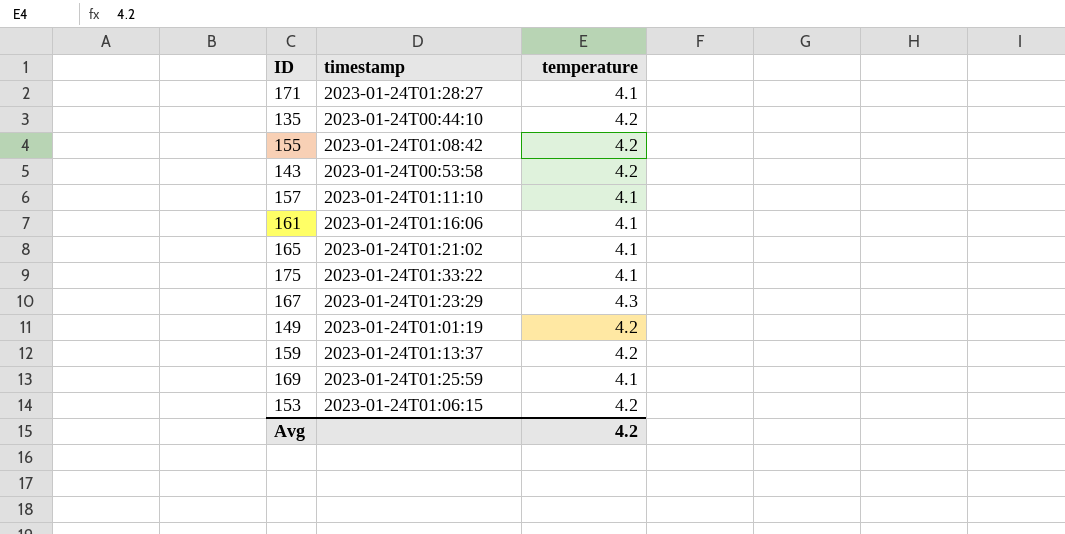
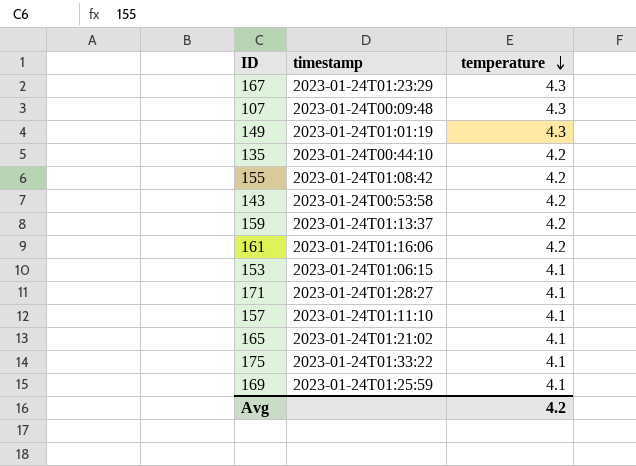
row order: none -> temperature descending
row 107: none -> 2023-01-24T00:09:48 | 4.3
149 | temperature: 4.2 -> 4.3
161 | temperature: 4.1 -> 4.2
153 | temperature: 4.2 -> 4.1

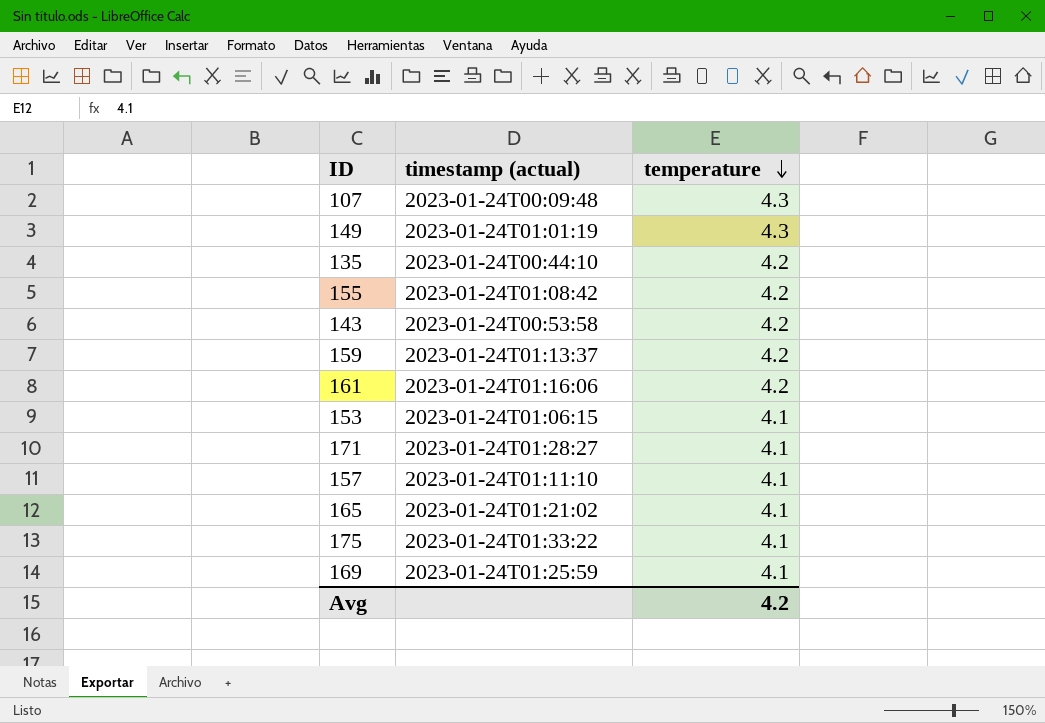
column name: timestamp -> timestamp (actual)
row 167: 2023-01-24T01:23:29 | 4.3 -> none

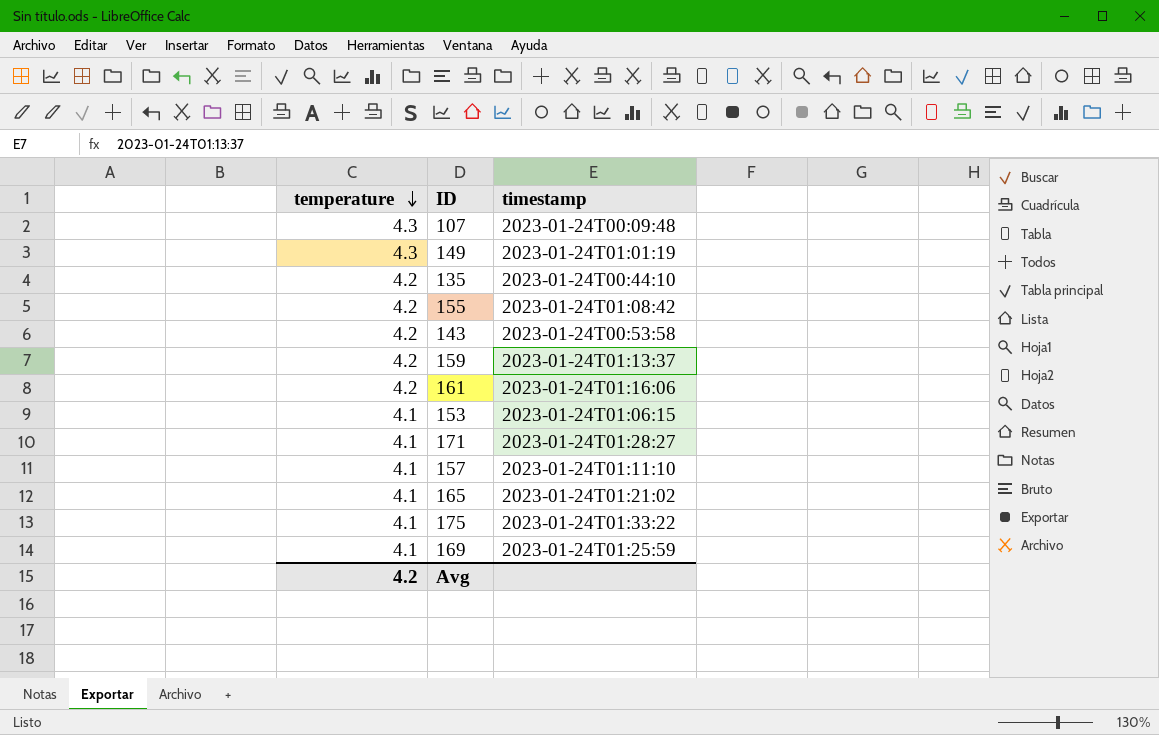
column temperature | position: 3 -> 1
column name: timestamp (actual) -> timestamp

